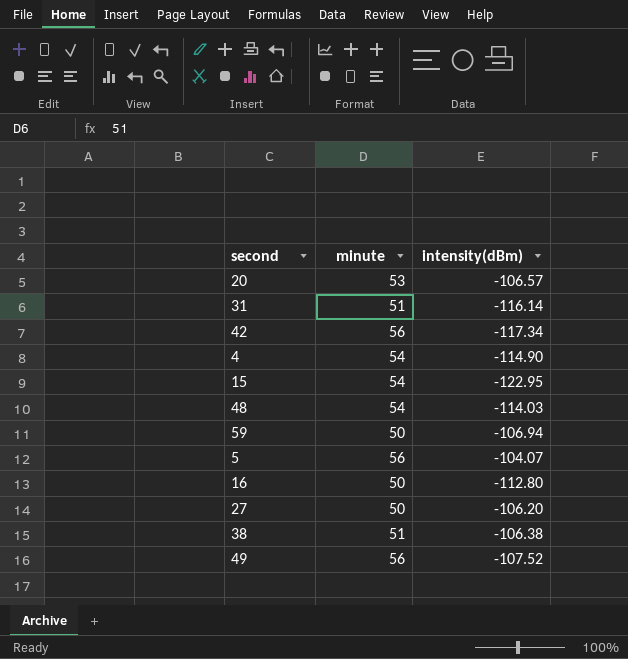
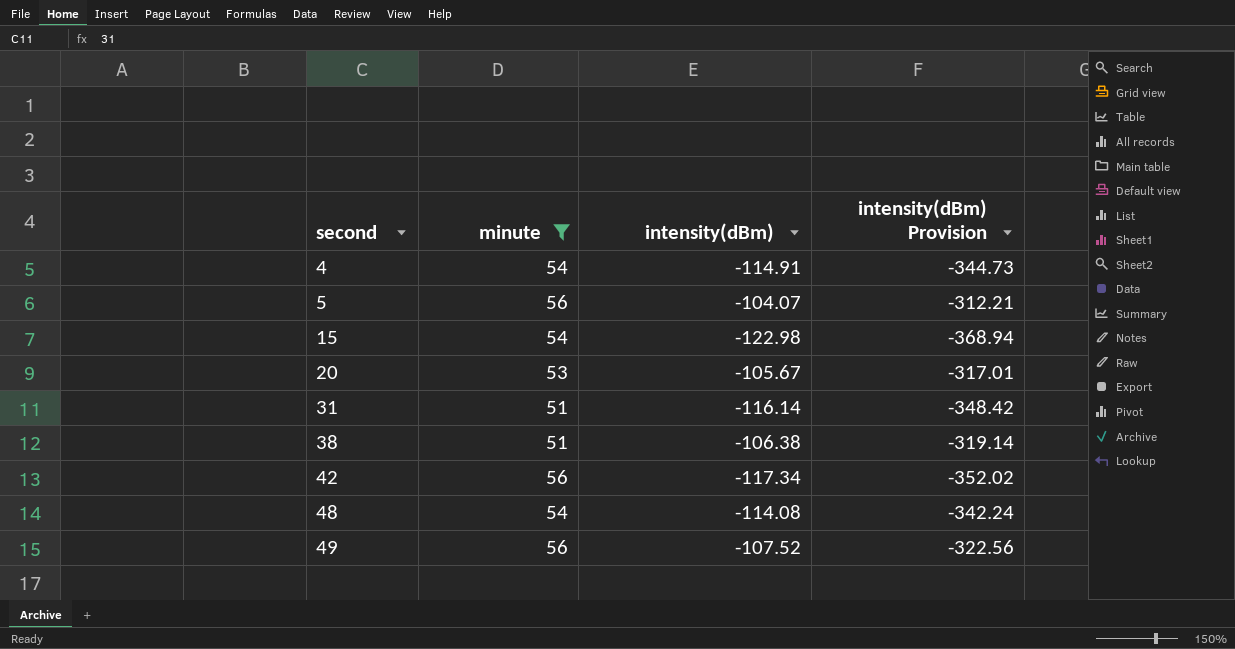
filter: none -> minute != 50
row order: none -> second ascending
column intensity(dBm) Provision | formula: none -> [intensity(dBm)] * 3
4 | intensity(dBm): -114.90 -> -114.91
15 | intensity(dBm): -122.95 -> -122.98
20 | intensity(dBm): -106.57 -> -105.67
48 | intensity(dBm): -114.03 -> -114.08

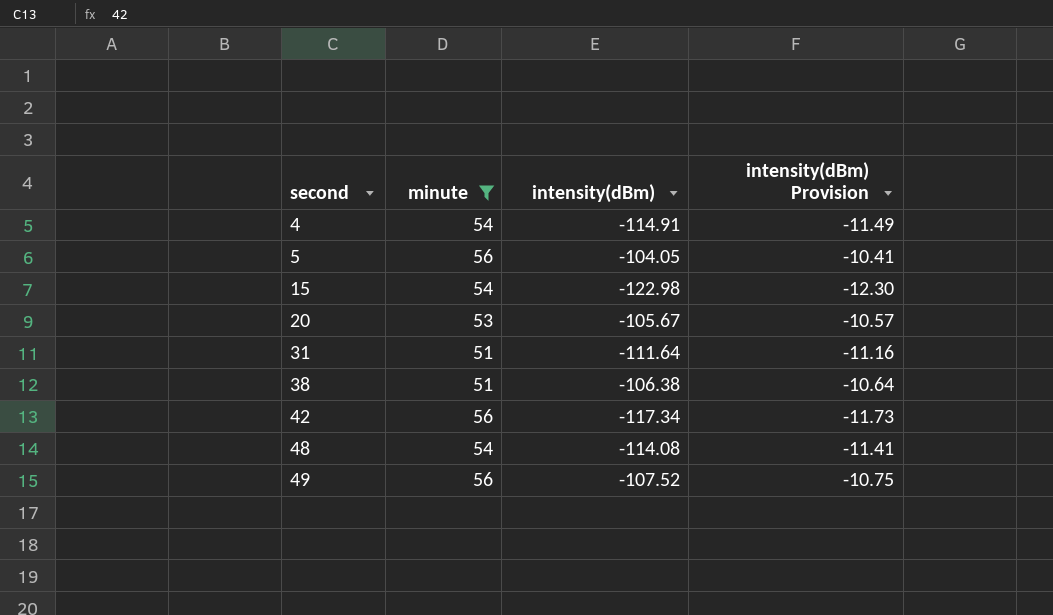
column intensity(dBm) Provision | formula: [intensity(dBm)] * 3 -> [intensity(dBm)] * 0.1
5 | intensity(dBm): -104.07 -> -104.05
31 | intensity(dBm): -116.14 -> -111.64

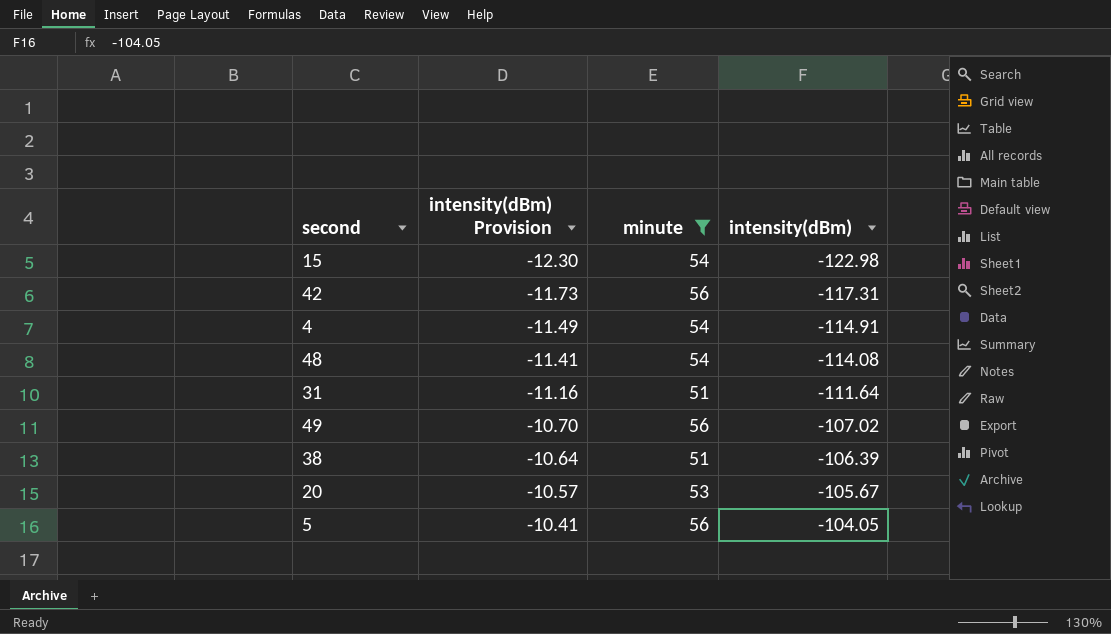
row order: second ascending -> intensity(dBm) Provision ascending
column intensity(dBm) Provision | position: 4 -> 2
42 | intensity(dBm): -117.34 -> -117.31
49 | intensity(dBm) Provision: -10.75 -> -10.70
49 | intensity(dBm): -107.52 -> -107.02
38 | intensity(dBm): -106.38 -> -106.39

